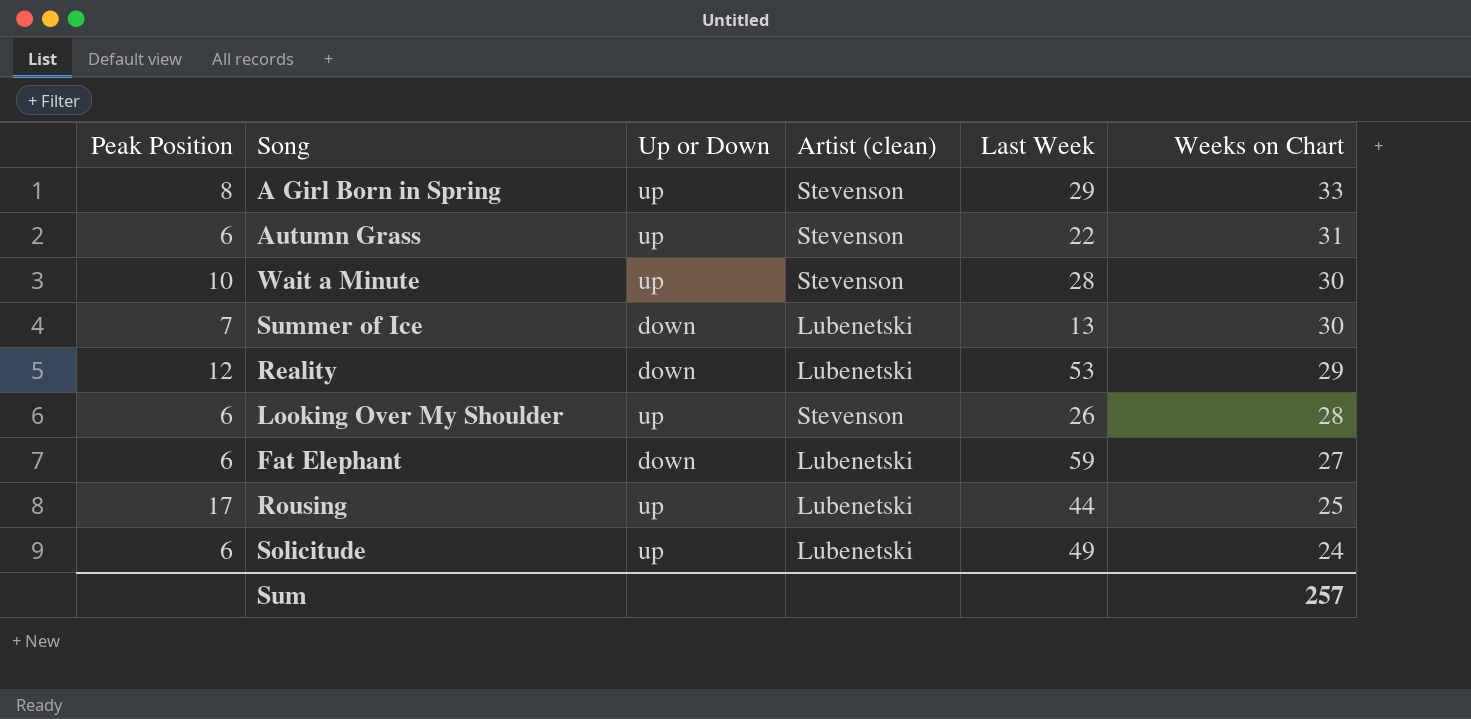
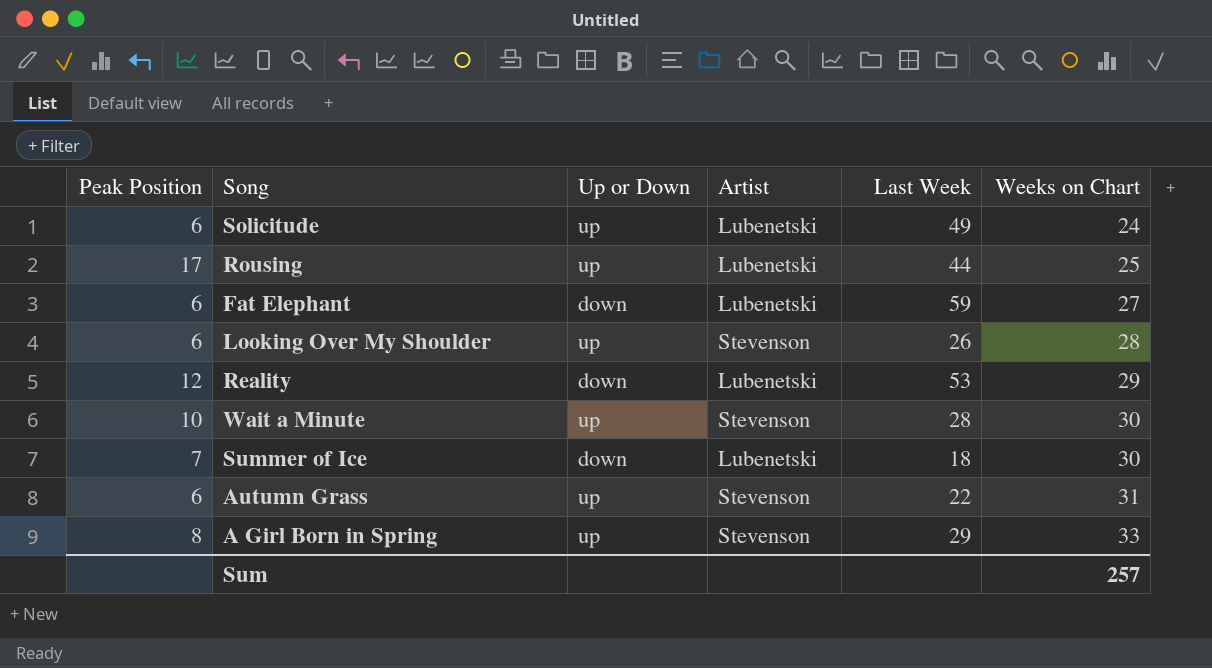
row order: Weeks on Chart descending -> Weeks on Chart ascending
column name: Artist (clean) -> Artist
Summer of Ice | Last Week: 13 -> 18

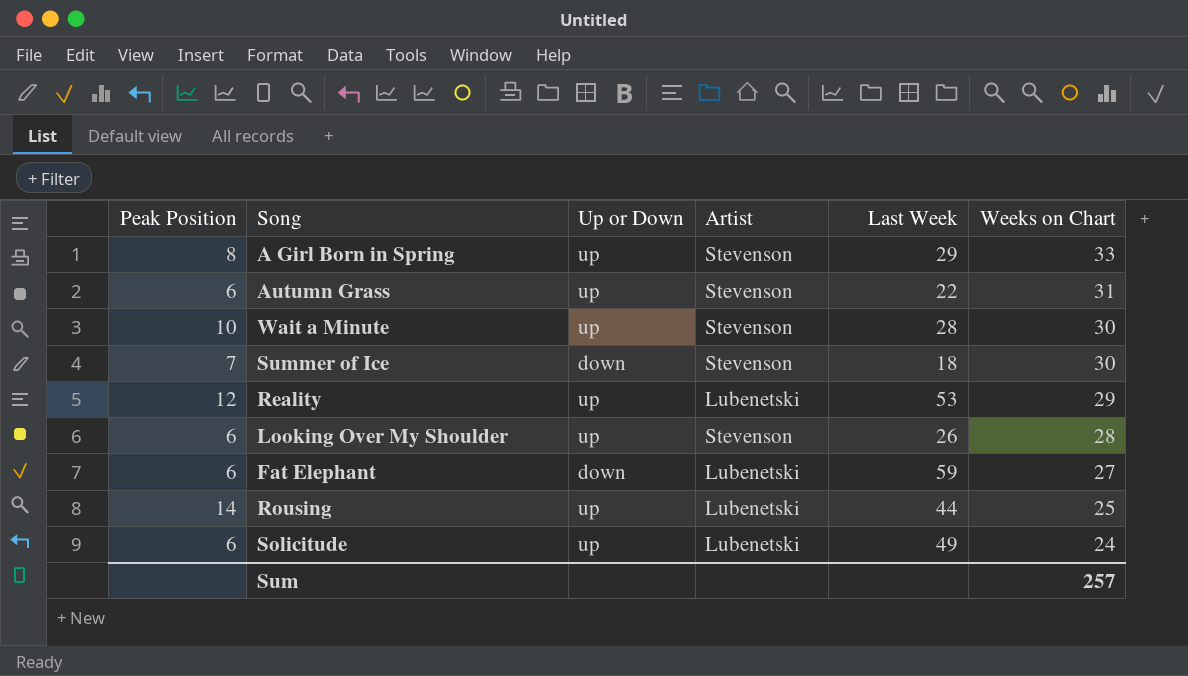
row order: Weeks on Chart ascending -> Weeks on Chart descending
Summer of Ice | Artist: Lubenetski -> Stevenson
Reality | Up or Down: down -> up
Rousing | Peak Position: 17 -> 14

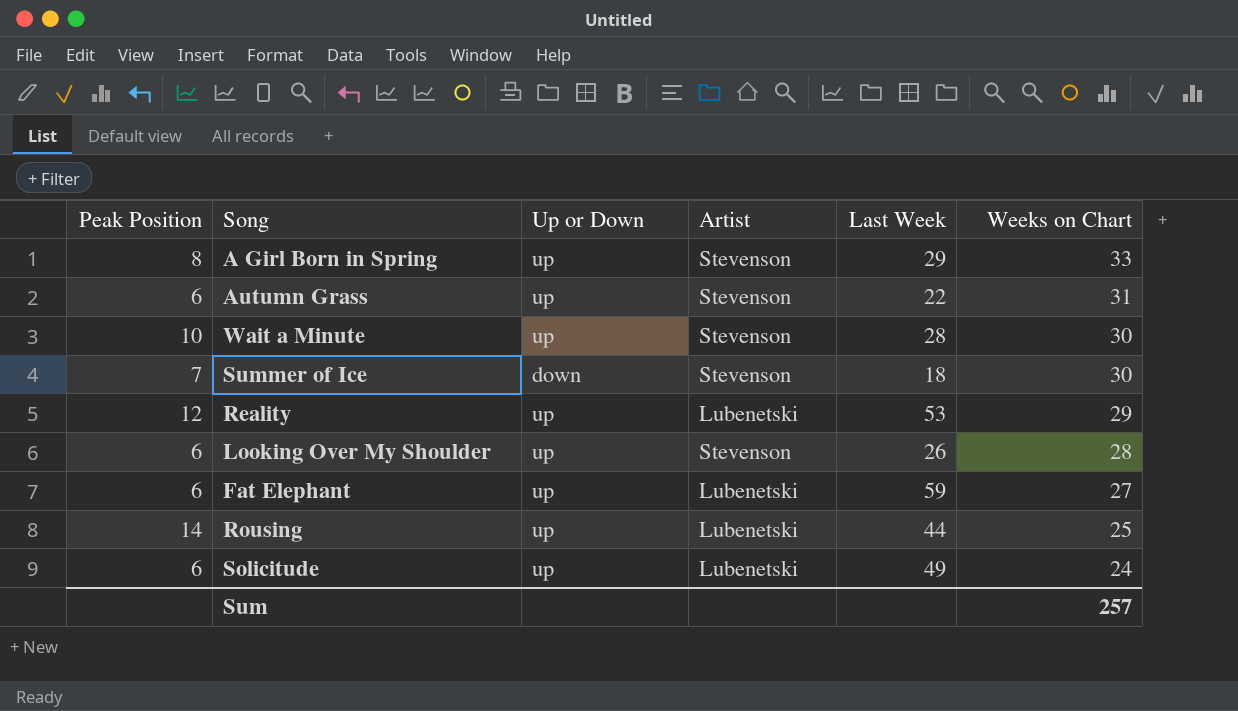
Fat Elephant | Up or Down: down -> up

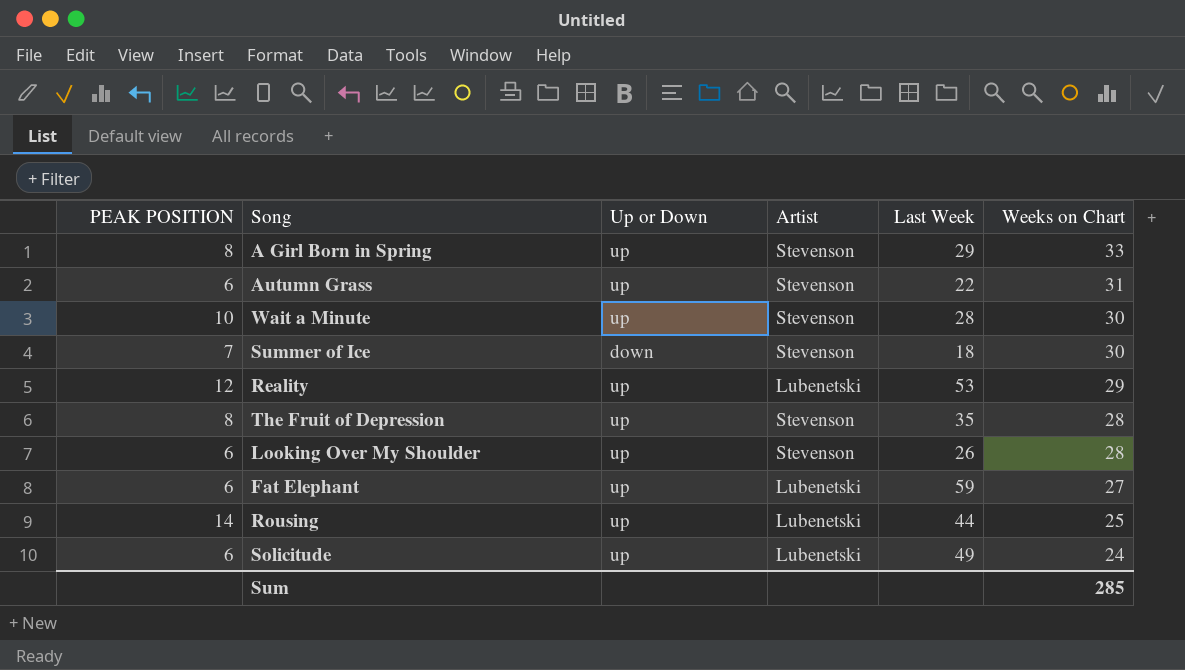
column name: Peak Position -> PEAK POSITION
row The Fruit of Depression: none -> 8 | up | Stevenson | 35 | 28
Sum | Weeks on Chart: 257 -> 285

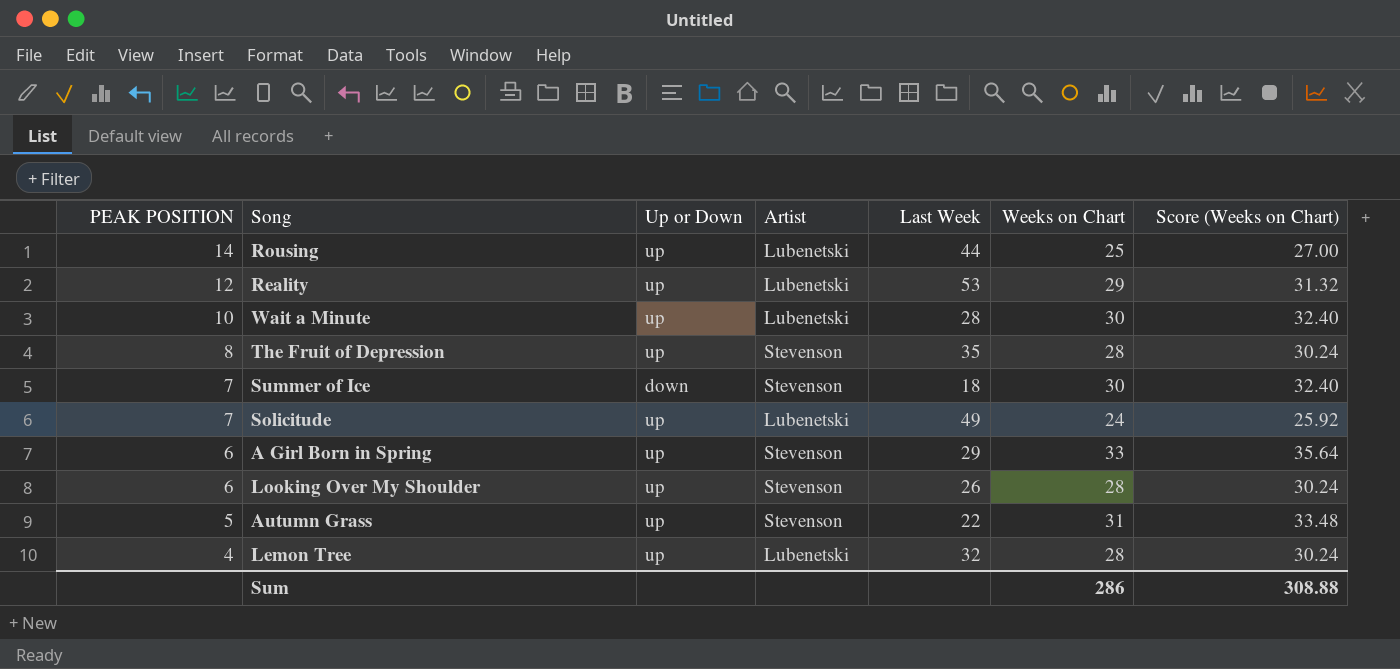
row order: Weeks on Chart descending -> PEAK POSITION descending
column Score (Weeks on Chart) | formula: none -> [Weeks on Chart] * 1.08
row Fat Elephant: 6 | up | Lubenetski | 59 | 27 -> none
Wait a Minute | Artist: Stevenson -> Lubenetski
Solicitude | PEAK POSITION: 6 -> 7
A Girl Born in Spring | PEAK POSITION: 8 -> 6
Autumn Grass | PEAK POSITION: 6 -> 5
row Lemon Tree: none -> 4 | up | Lubenetski | 32 | 28 | 30.24
Sum | Weeks on Chart: 285 -> 286

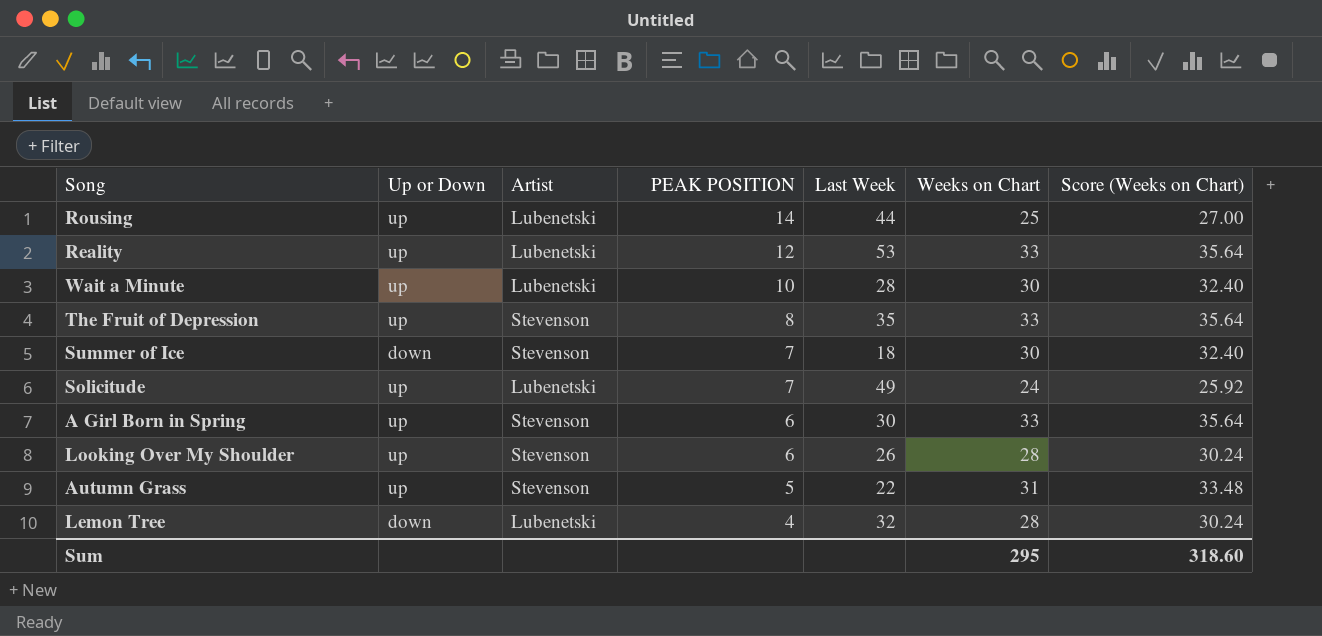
column PEAK POSITION | position: 1 -> 4
Reality | Weeks on Chart: 29 -> 33
Reality | Score (Weeks on Chart): 31.32 -> 35.64
The Fruit of Depression | Weeks on Chart: 28 -> 33
The Fruit of Depression | Score (Weeks on Chart): 30.24 -> 35.64
A Girl Born in Spring | Last Week: 29 -> 30
Lemon Tree | Up or Down: up -> down
Sum | Weeks on Chart: 286 -> 295
Sum | Score (Weeks on Chart): 308.88 -> 318.60

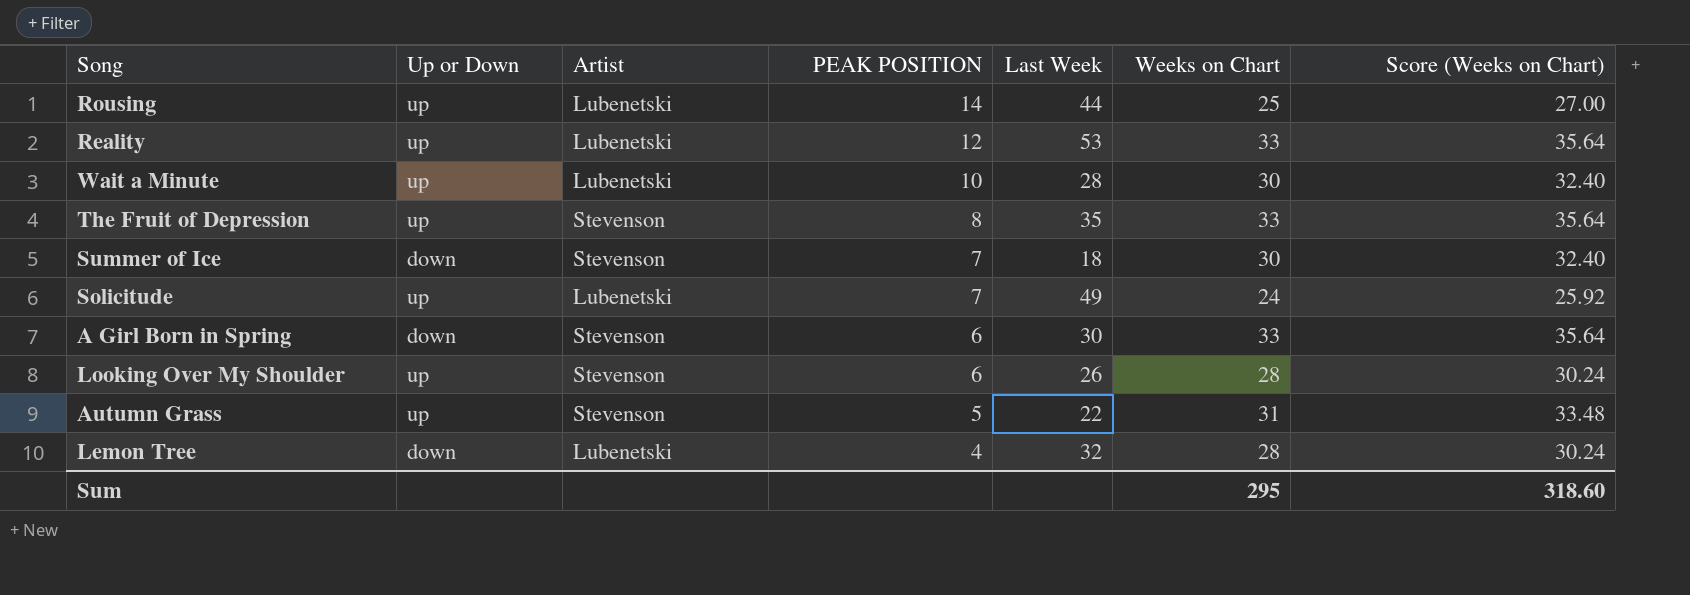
A Girl Born in Spring | Up or Down: up -> down

